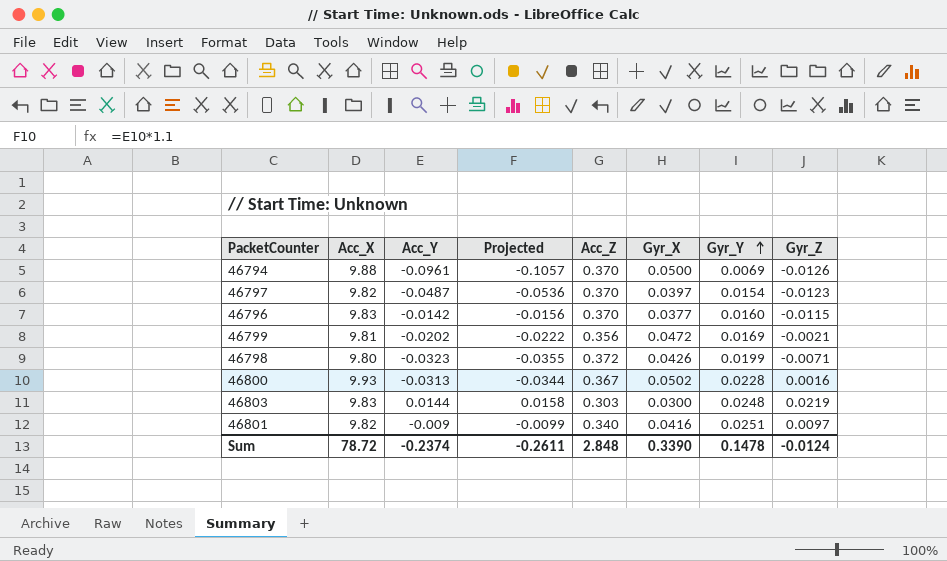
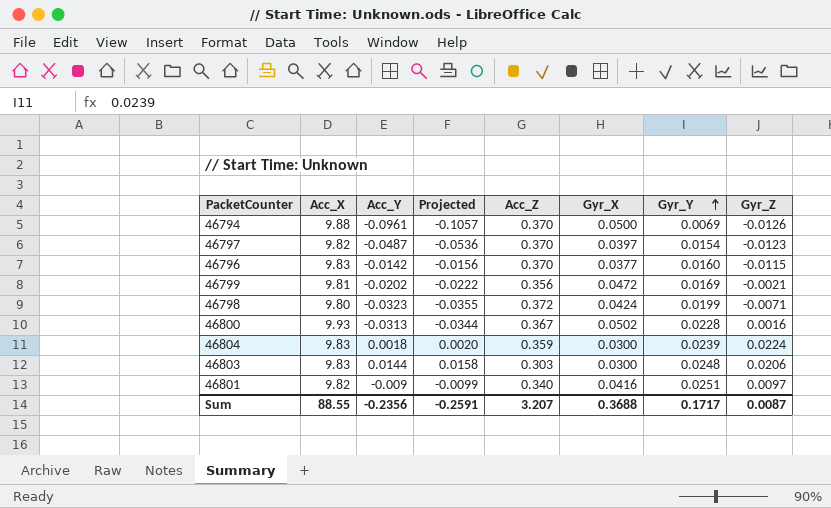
46798 | Gyr_X: 0.0426 -> 0.0424
row 46804: none -> 9.83 | 0.0018 | 0.0020 | 0.359 | 0.0300 | 0.0239 | 0.0224
46803 | Gyr_Z: 0.0219 -> 0.0206
Sum | Acc_X: 78.72 -> 88.55
Sum | Acc_Y: -0.2374 -> -0.2356
Sum | Projected: -0.2611 -> -0.2591
Sum | Acc_Z: 2.848 -> 3.207
Sum | Gyr_X: 0.3390 -> 0.3688
Sum | Gyr_Y: 0.1478 -> 0.1717
Sum | Gyr_Z: -0.0124 -> 0.0087

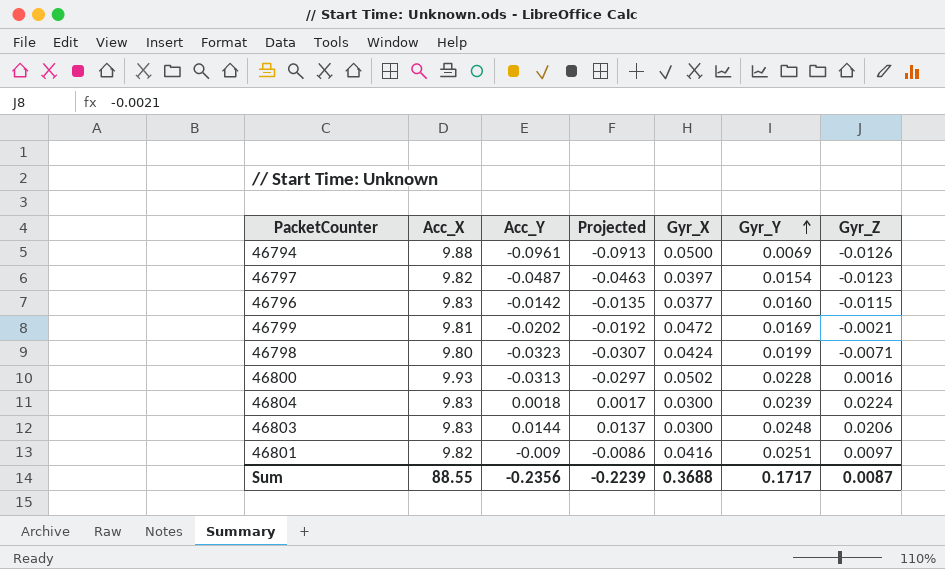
column Acc_Z | position: 5 -> none
column Projected | formula: [Acc_Y] * 1.1 -> [Acc_Y] * 0.95
Sum | Projected: -0.2591 -> -0.2239

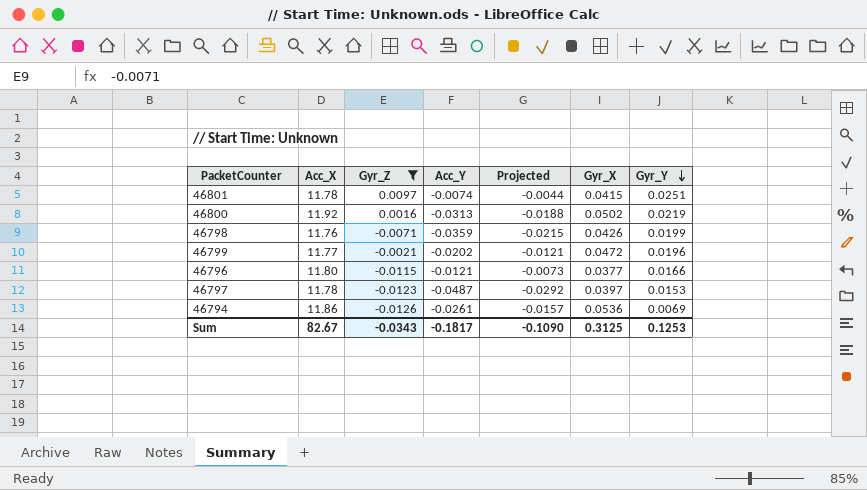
filter: none -> Gyr_Z <= 0.0097
row order: Gyr_Y ascending -> Gyr_Y descending
column Gyr_Z | position: 7 -> 3
column Projected | formula: [Acc_Y] * 0.95 -> [Acc_Y] * 0.6
46801 | Acc_X: 9.82 -> 11.78
46801 | Acc_Y: -0.009 -> -0.0074
46801 | Gyr_X: 0.0416 -> 0.0415
46800 | Acc_X: 9.93 -> 11.92
46800 | Gyr_Y: 0.0228 -> 0.0219
46798 | Acc_X: 9.80 -> 11.76
46798 | Acc_Y: -0.0323 -> -0.0359
46798 | Gyr_X: 0.0424 -> 0.0426
46799 | Acc_X: 9.81 -> 11.77
46799 | Gyr_Y: 0.0169 -> 0.0196
46796 | Acc_X: 9.83 -> 11.80
46796 | Acc_Y: -0.0142 -> -0.0121
46796 | Gyr_Y: 0.0160 -> 0.0166
46797 | Acc_X: 9.82 -> 11.78
46797 | Gyr_Y: 0.0154 -> 0.0153
46794 | Acc_X: 9.88 -> 11.86
46794 | Acc_Y: -0.0961 -> -0.0261
46794 | Gyr_X: 0.0500 -> 0.0536
Sum | Acc_X: 88.55 -> 82.67
Sum | Gyr_Z: 0.0087 -> -0.0343
Sum | Acc_Y: -0.2356 -> -0.1817
Sum | Projected: -0.2239 -> -0.1090
Sum | Gyr_X: 0.3688 -> 0.3125
Sum | Gyr_Y: 0.1717 -> 0.1253

